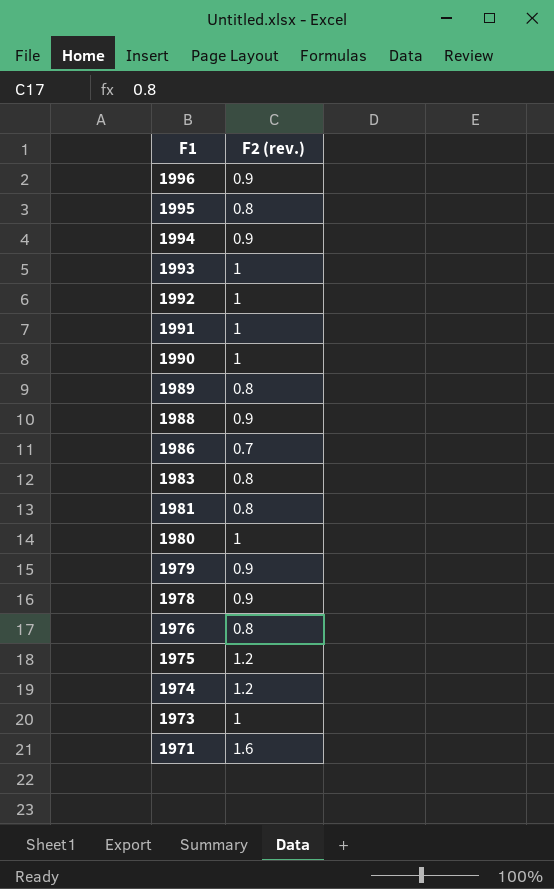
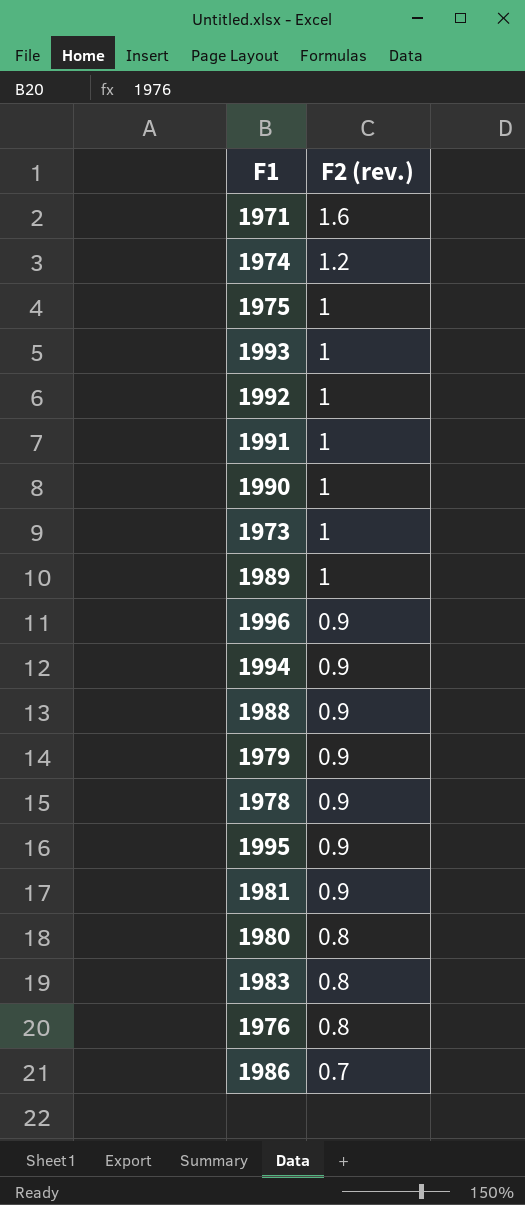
row order: F1 descending -> F2 (rev.) descending
1975 | F2 (rev.): 1.2 -> 1
1989 | F2 (rev.): 0.8 -> 1
1995 | F2 (rev.): 0.8 -> 0.9
1981 | F2 (rev.): 0.8 -> 0.9
1980 | F2 (rev.): 1 -> 0.8

